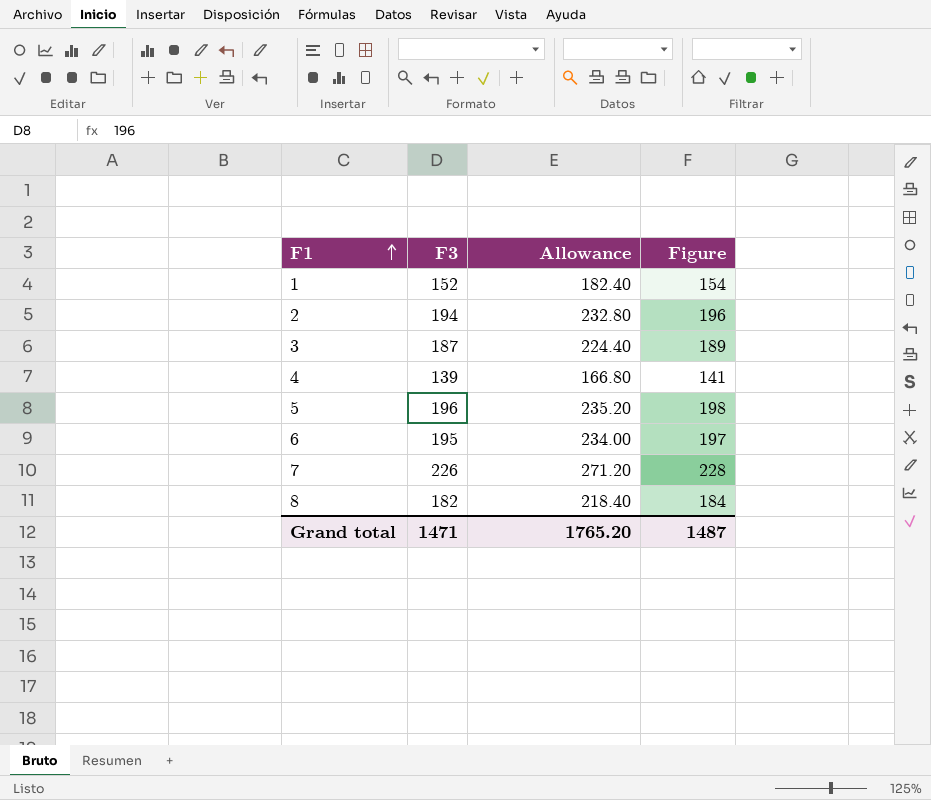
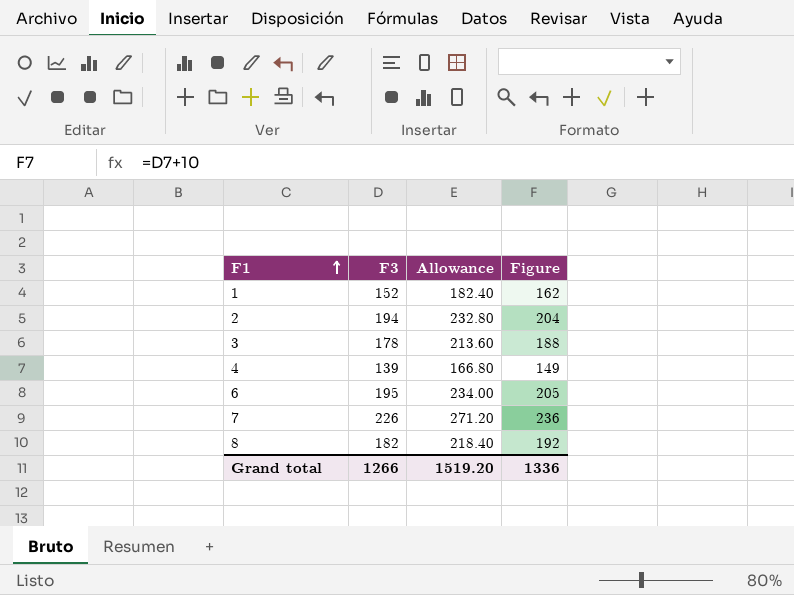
column Figure | formula: [F3] + 2 -> [F3] + 10
row 5: 196 | 235.20 | 198 -> none
3 | F3: 187 -> 178
3 | Allowance: 224.40 -> 213.60
Grand total | F3: 1471 -> 1266
Grand total | Allowance: 1765.20 -> 1519.20
Grand total | Figure: 1487 -> 1336

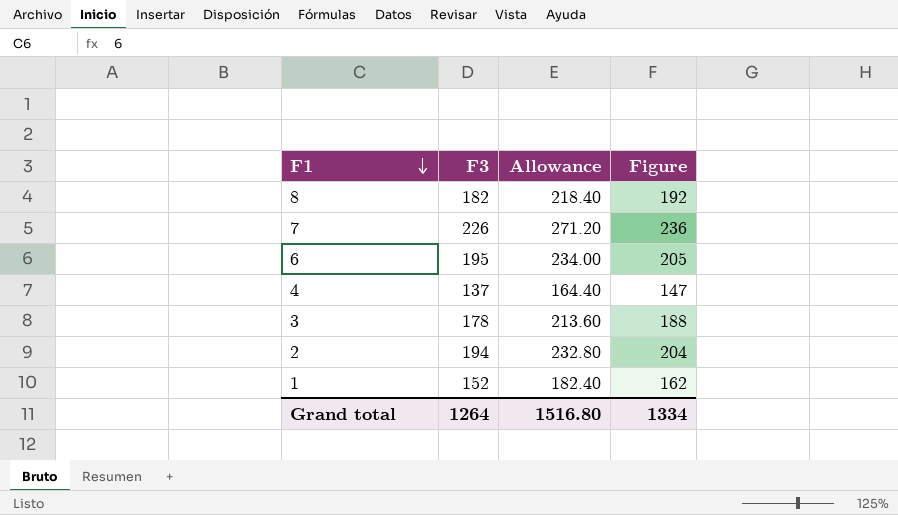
row order: F1 ascending -> F1 descending
4 | F3: 139 -> 137
4 | Allowance: 166.80 -> 164.40
4 | Figure: 149 -> 147
Grand total | F3: 1266 -> 1264
Grand total | Allowance: 1519.20 -> 1516.80
Grand total | Figure: 1336 -> 1334

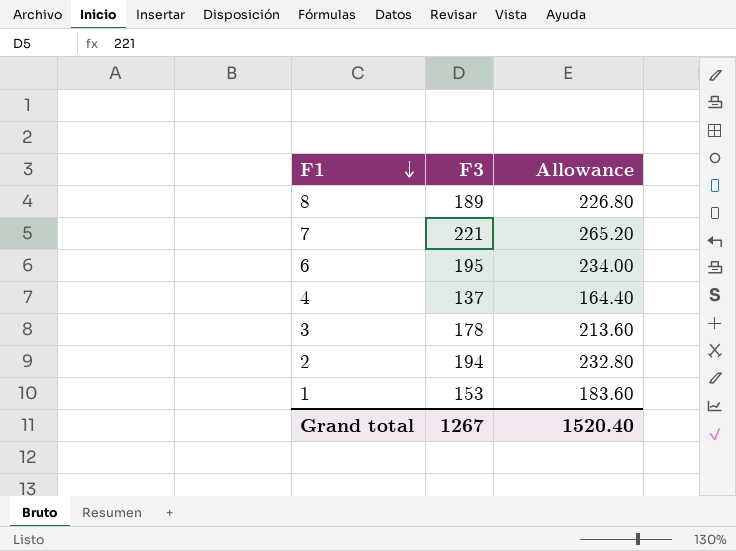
column Figure | formula: [F3] + 10 -> none
8 | F3: 182 -> 189
8 | Allowance: 218.40 -> 226.80
7 | F3: 226 -> 221
7 | Allowance: 271.20 -> 265.20
1 | F3: 152 -> 153
1 | Allowance: 182.40 -> 183.60
Grand total | F3: 1264 -> 1267
Grand total | Allowance: 1516.80 -> 1520.40

